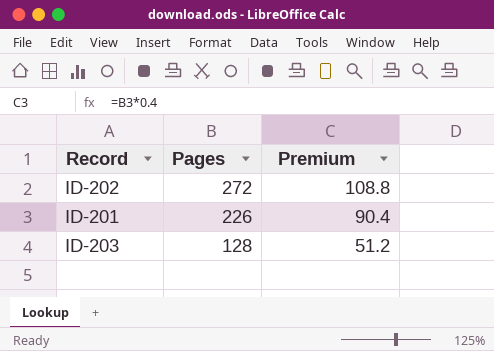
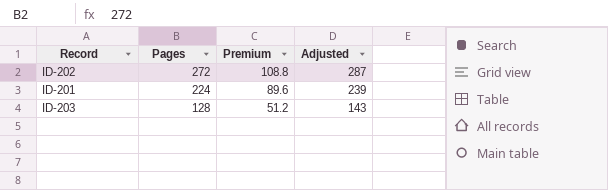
column Adjusted | formula: none -> [Pages] + 15
ID-201 | Pages: 226 -> 224
ID-201 | Premium: 90.4 -> 89.6

